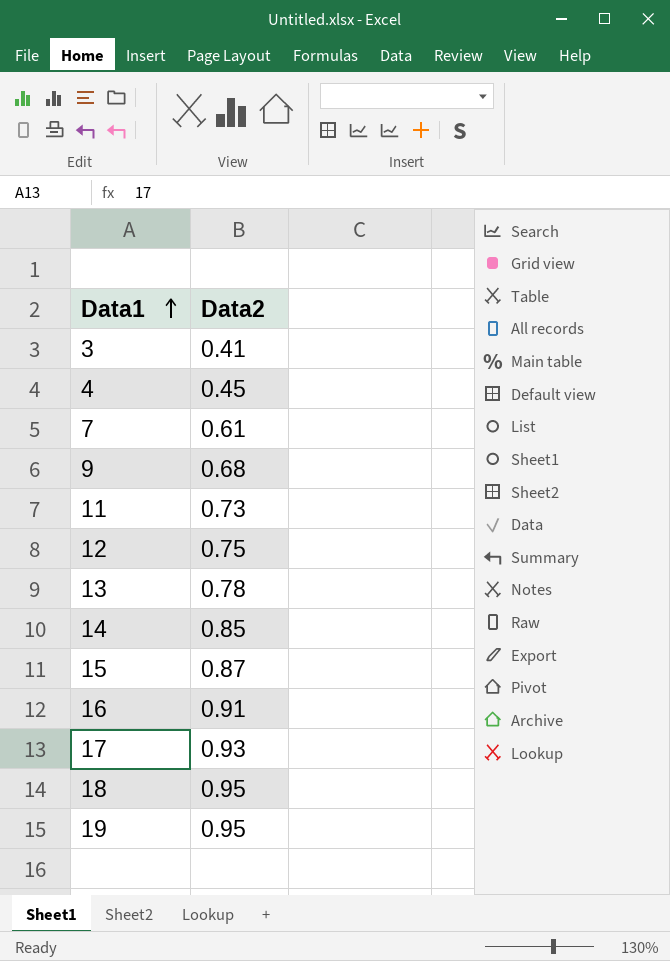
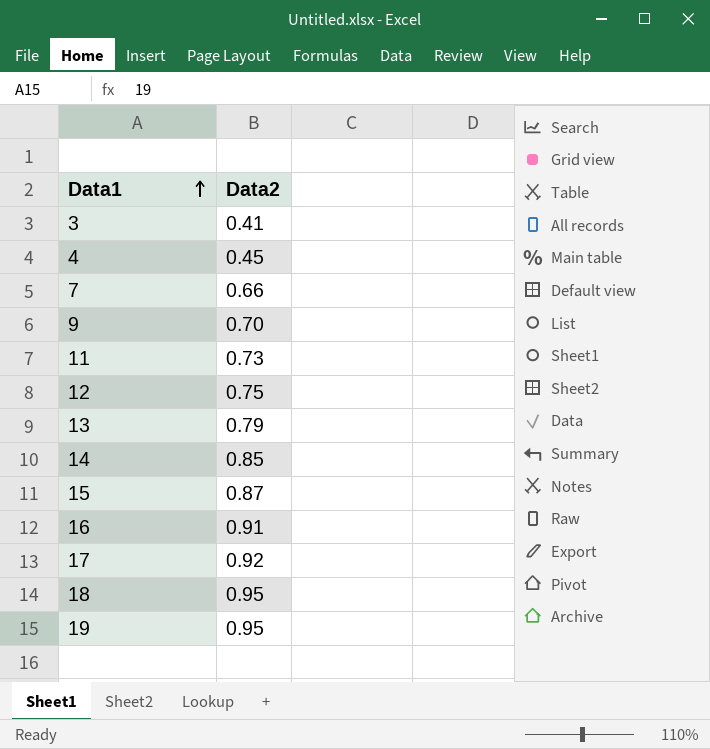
7 | Data2: 0.61 -> 0.66
9 | Data2: 0.68 -> 0.70
13 | Data2: 0.78 -> 0.79
17 | Data2: 0.93 -> 0.92

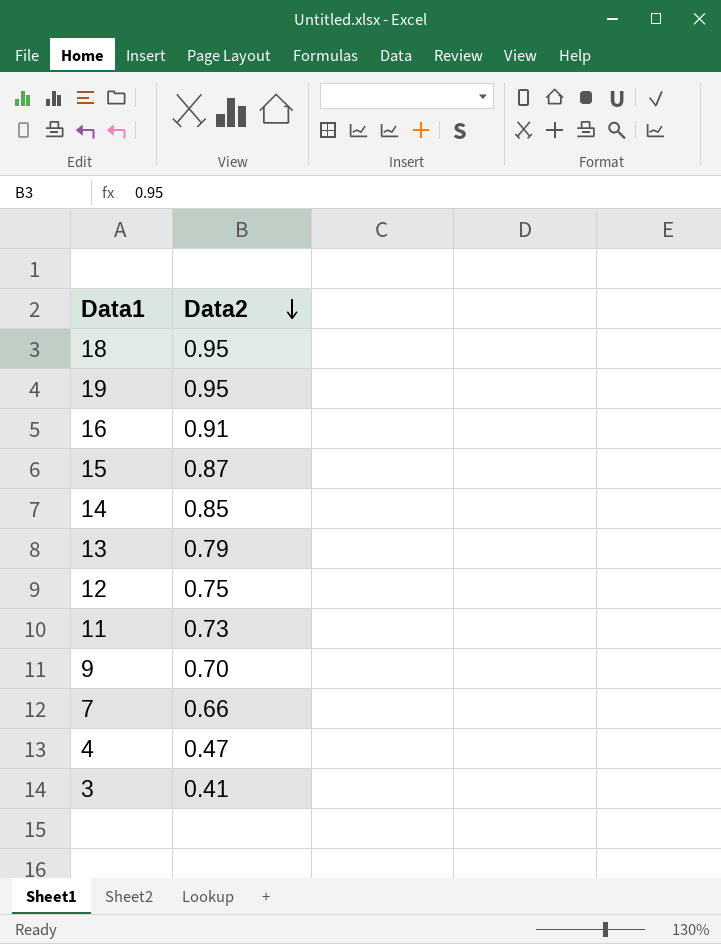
row order: Data1 ascending -> Data2 descending
row 17: 0.92 -> none
4 | Data2: 0.45 -> 0.47

